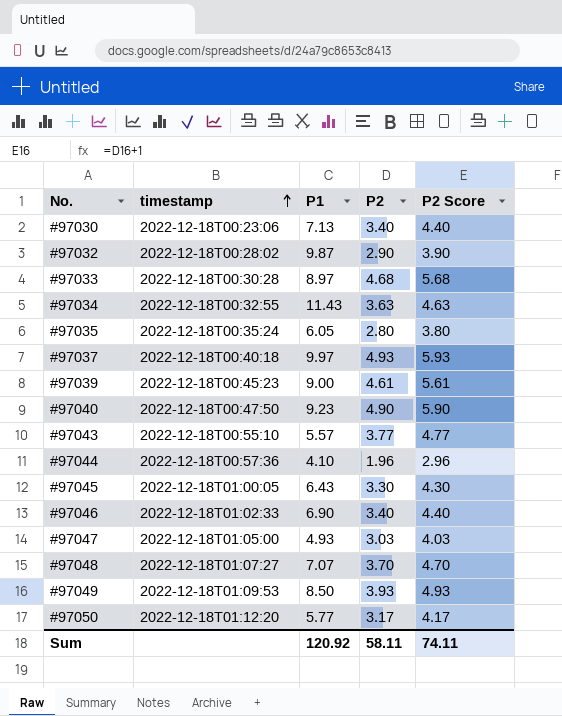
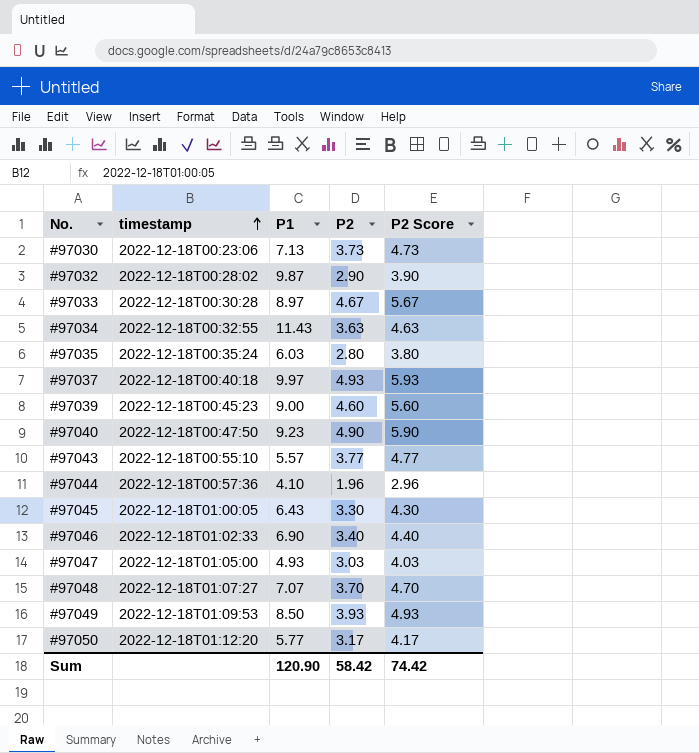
#97030 | P2: 3.40 -> 3.73
#97030 | P2 Score: 4.40 -> 4.73
#97033 | P2: 4.68 -> 4.67
#97033 | P2 Score: 5.68 -> 5.67
#97035 | P1: 6.05 -> 6.03
#97039 | P2: 4.61 -> 4.60
#97039 | P2 Score: 5.61 -> 5.60
Sum | P1: 120.92 -> 120.90
Sum | P2: 58.11 -> 58.42
Sum | P2 Score: 74.11 -> 74.42

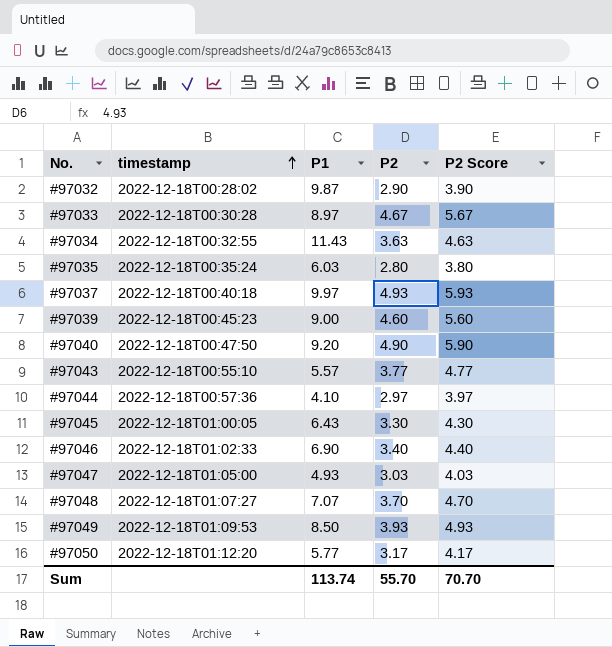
row #97030: 2022-12-18T00:23:06 | 7.13 | 3.73 | 4.73 -> none
#97040 | P1: 9.23 -> 9.20
#97044 | P2: 1.96 -> 2.97
#97044 | P2 Score: 2.96 -> 3.97
Sum | P1: 120.90 -> 113.74
Sum | P2: 58.42 -> 55.70
Sum | P2 Score: 74.42 -> 70.70

